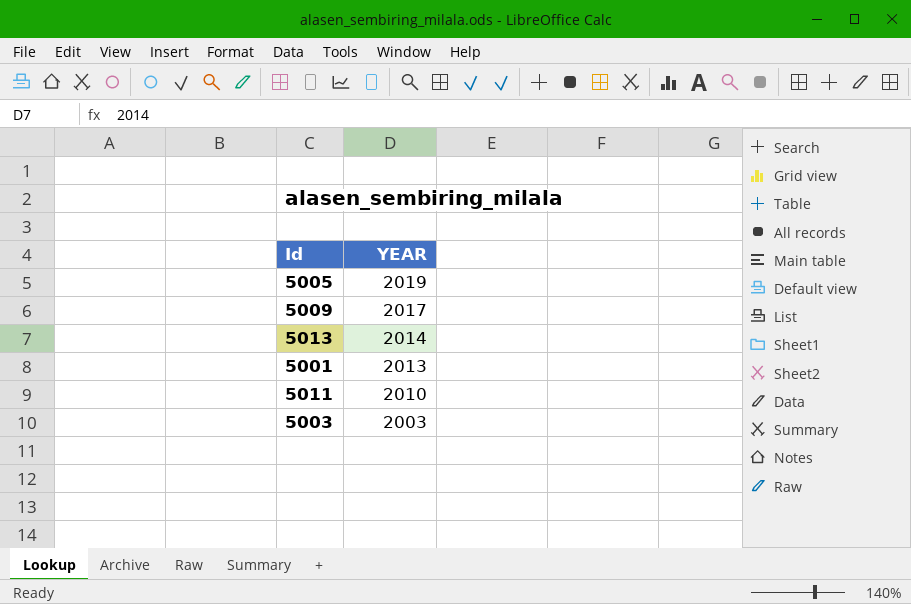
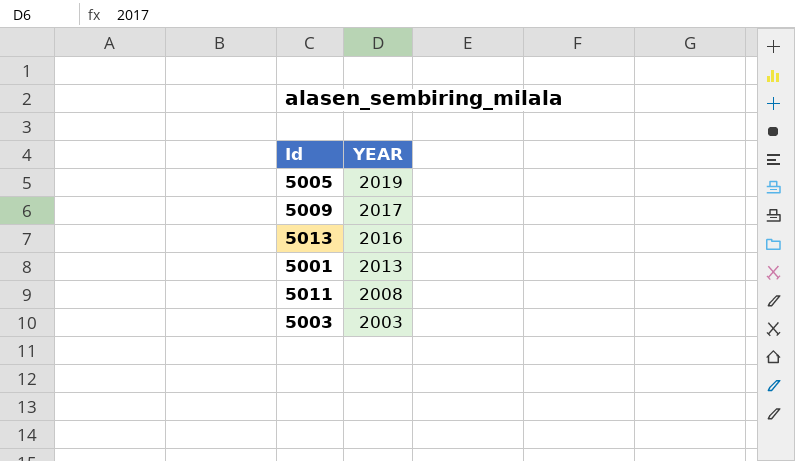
5013 | YEAR: 2014 -> 2016
5011 | YEAR: 2010 -> 2008

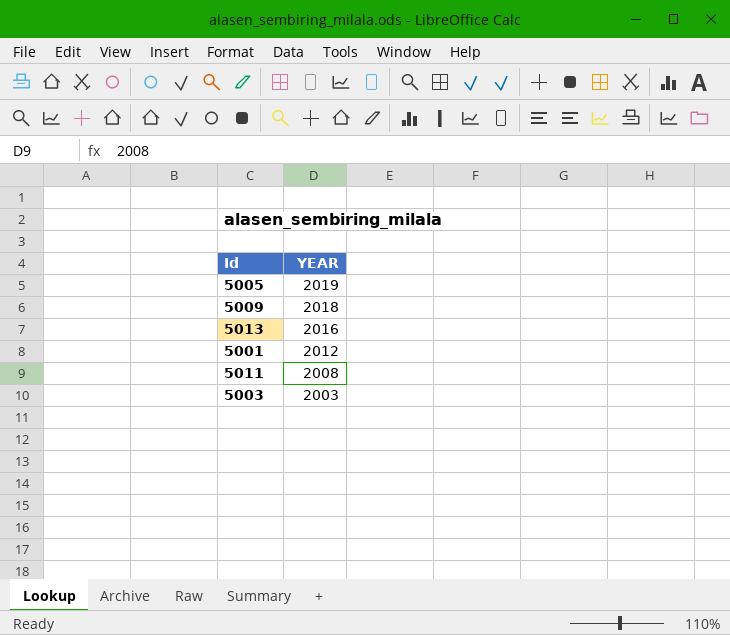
5009 | YEAR: 2017 -> 2018
5001 | YEAR: 2013 -> 2012

